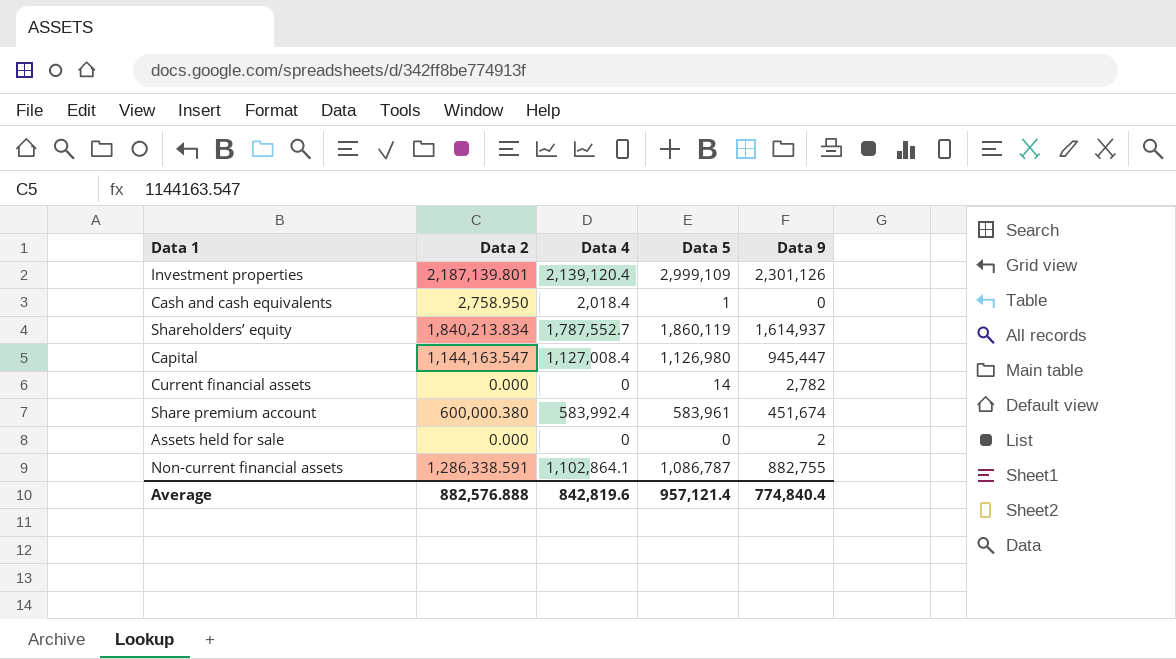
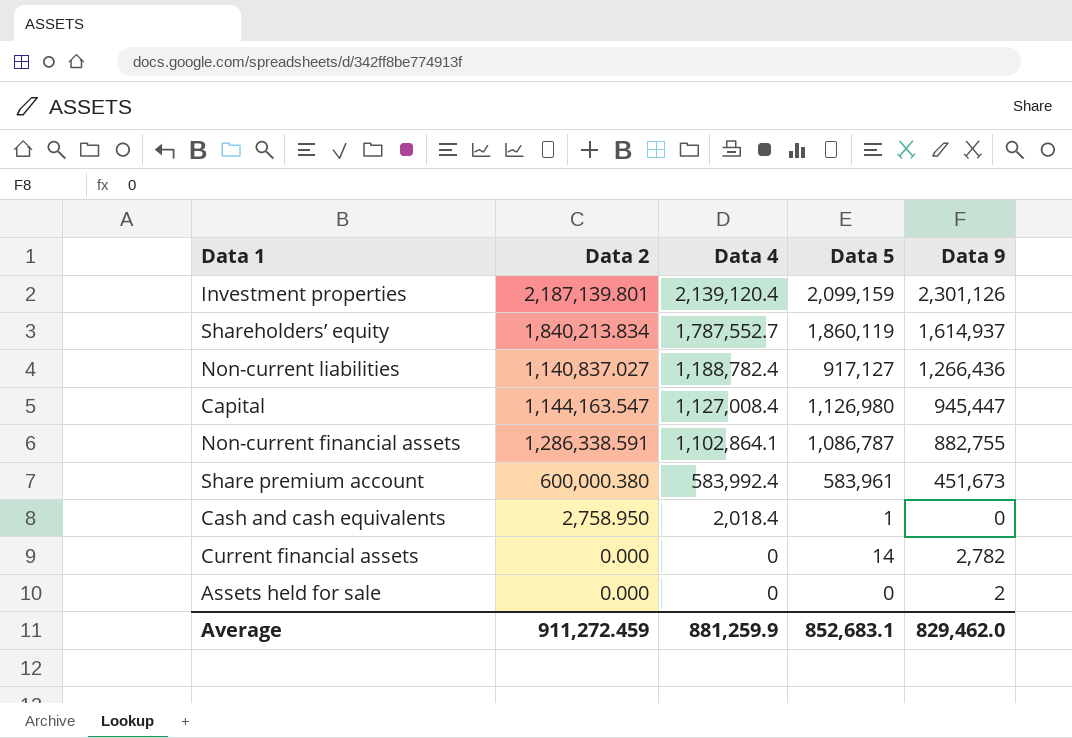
row order: none -> Data 4 descending
Investment properties | Data 5: 2,999,109 -> 2,099,159
row Non-current liabilities: none -> 1,140,837.027 | 1,188,782.4 | 917,127 | 1,266,436
Share premium account | Data 9: 451,674 -> 451,673
Average | Data 2: 882,576.888 -> 911,272.459
Average | Data 4: 842,819.6 -> 881,259.9
Average | Data 5: 957,121.4 -> 852,683.1
Average | Data 9: 774,840.4 -> 829,462.0

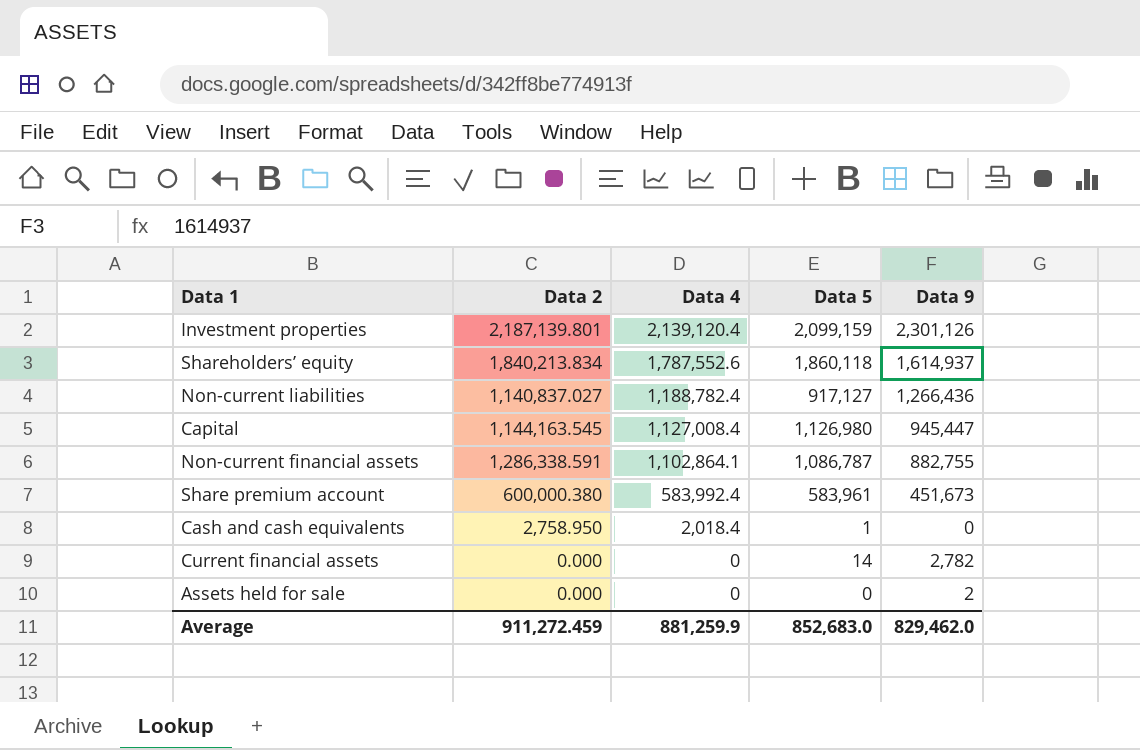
Shareholders’ equity | Data 4: 1,787,552.7 -> 1,787,552.6
Shareholders’ equity | Data 5: 1,860,119 -> 1,860,118
Capital | Data 2: 1,144,163.547 -> 1,144,163.545
Average | Data 5: 852,683.1 -> 852,683.0

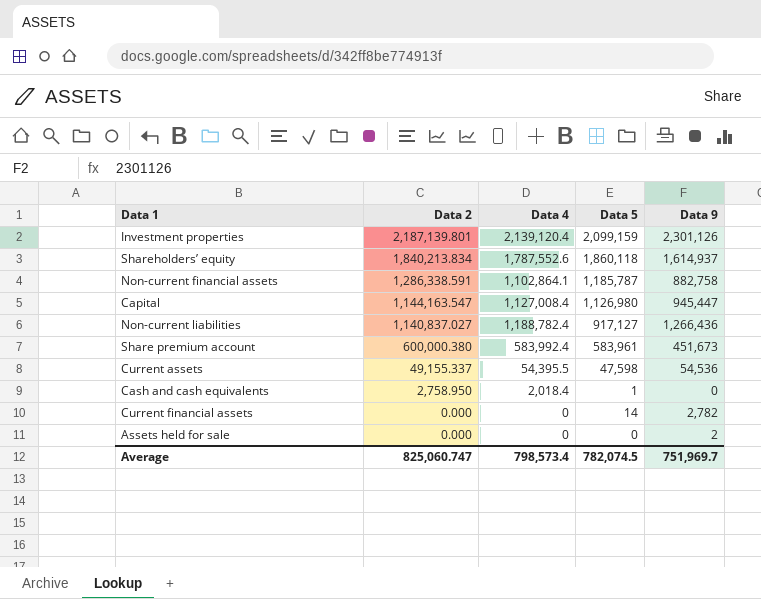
row order: Data 4 descending -> Data 2 descending
Non-current financial assets | Data 5: 1,086,787 -> 1,185,787
Non-current financial assets | Data 9: 882,755 -> 882,758
Capital | Data 2: 1,144,163.545 -> 1,144,163.547
row Current assets: none -> 49,155.337 | 54,395.5 | 47,598 | 54,536
Average | Data 2: 911,272.459 -> 825,060.747
Average | Data 4: 881,259.9 -> 798,573.4
Average | Data 5: 852,683.0 -> 782,074.5
Average | Data 9: 829,462.0 -> 751,969.7

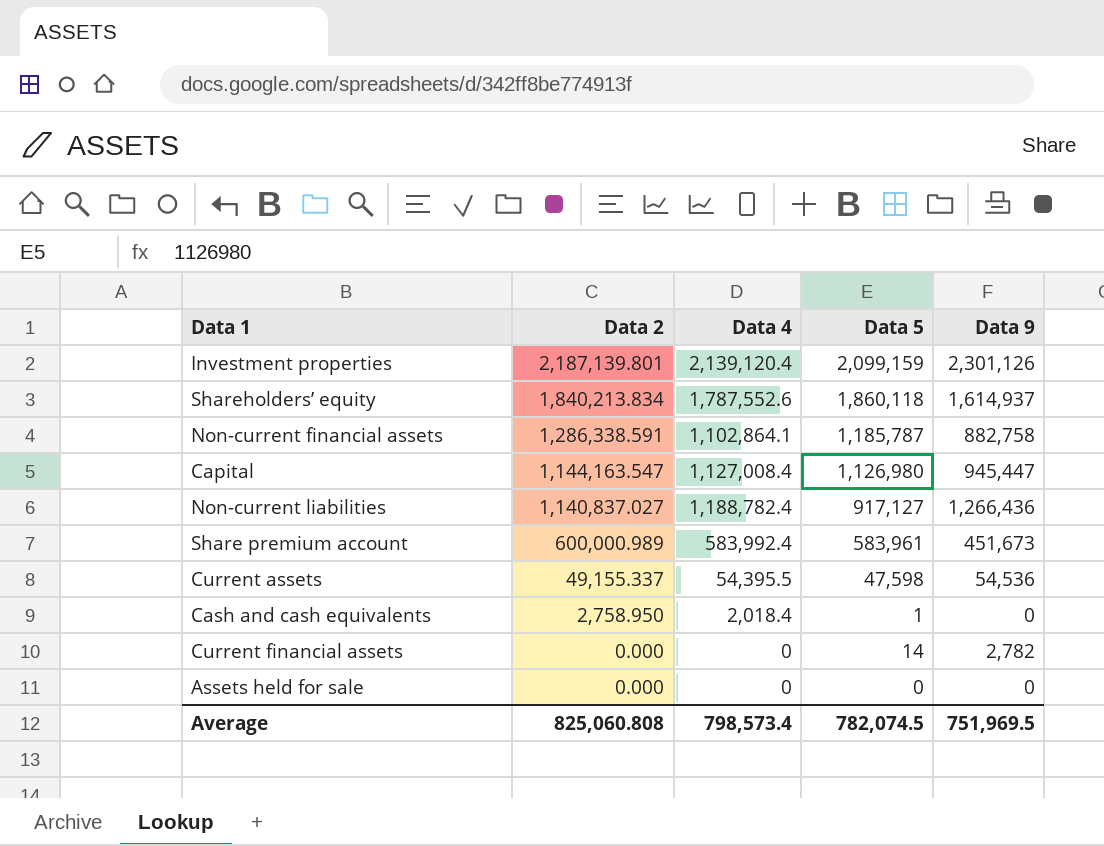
Share premium account | Data 2: 600,000.380 -> 600,000.989
Assets held for sale | Data 9: 2 -> 0
Average | Data 2: 825,060.747 -> 825,060.808
Average | Data 9: 751,969.7 -> 751,969.5

